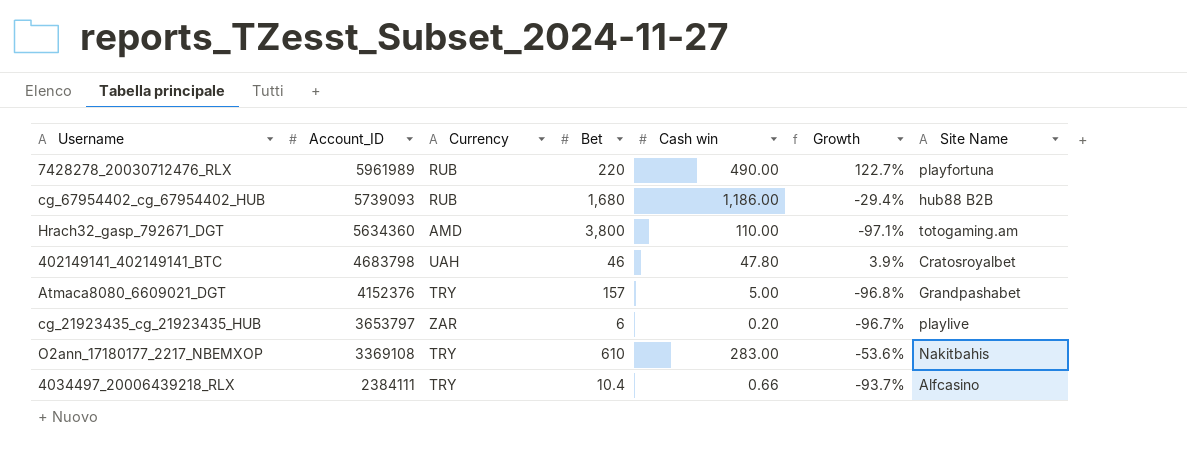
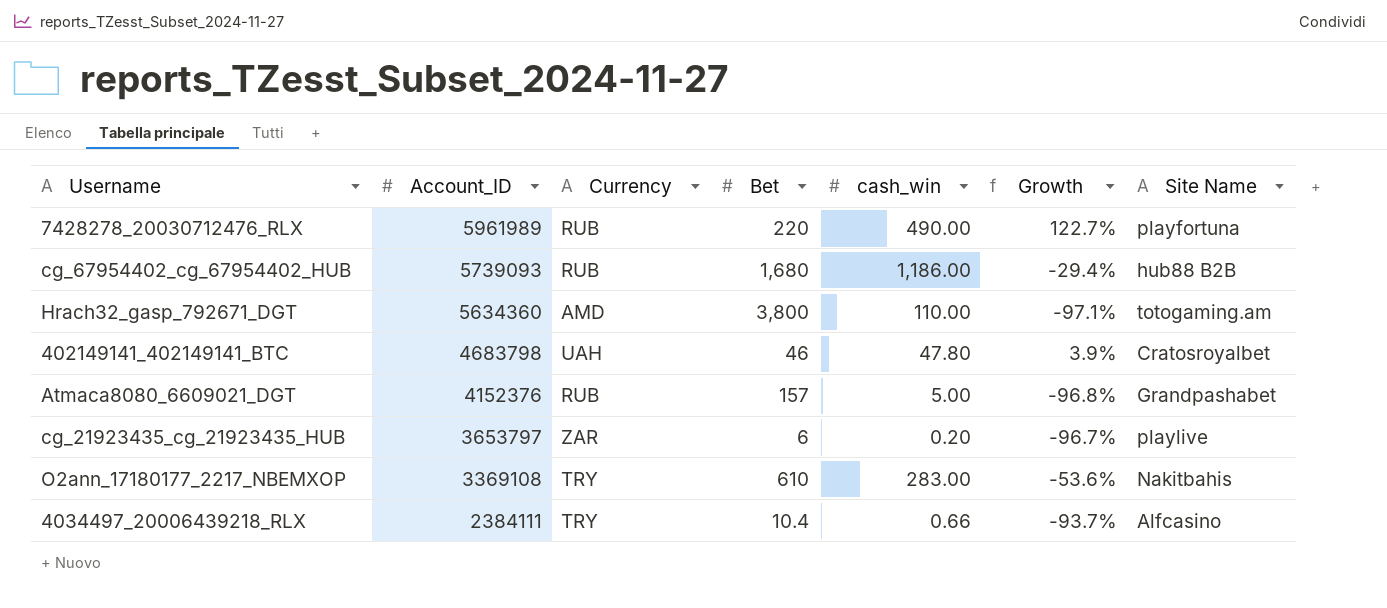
column name: Cash win -> cash_win
Atmaca8080_6609021_DGT | Currency: TRY -> RUB

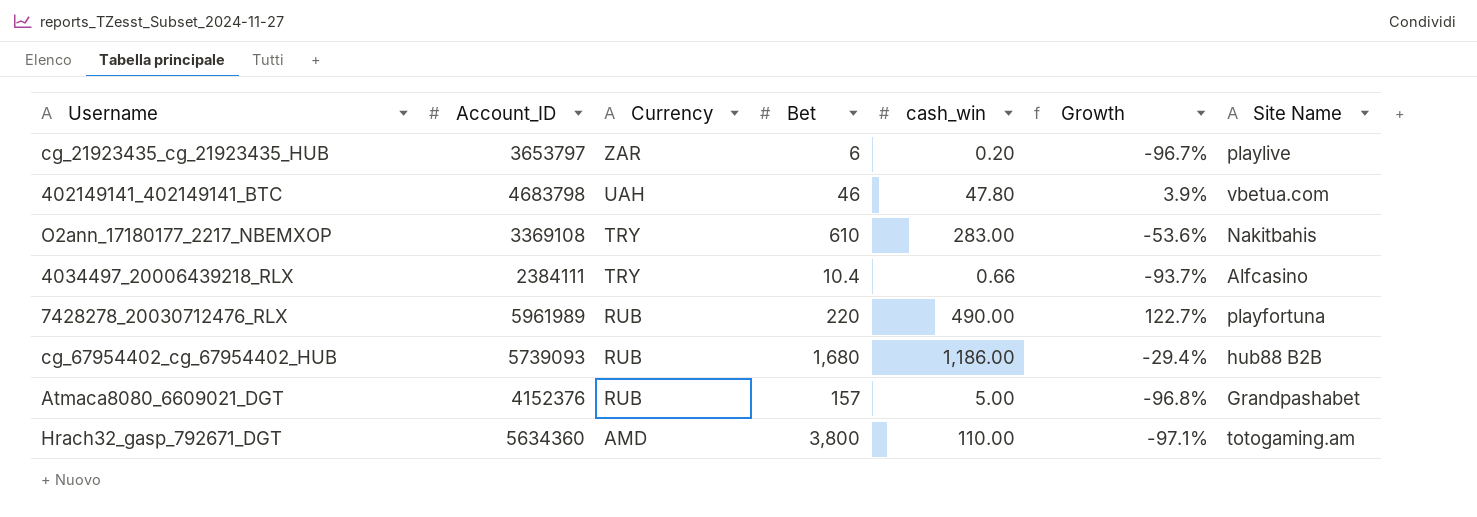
row order: Account_ID descending -> Currency descending
402149141_402149141_BTC | Site Name: Cratosroyalbet -> vbetua.com

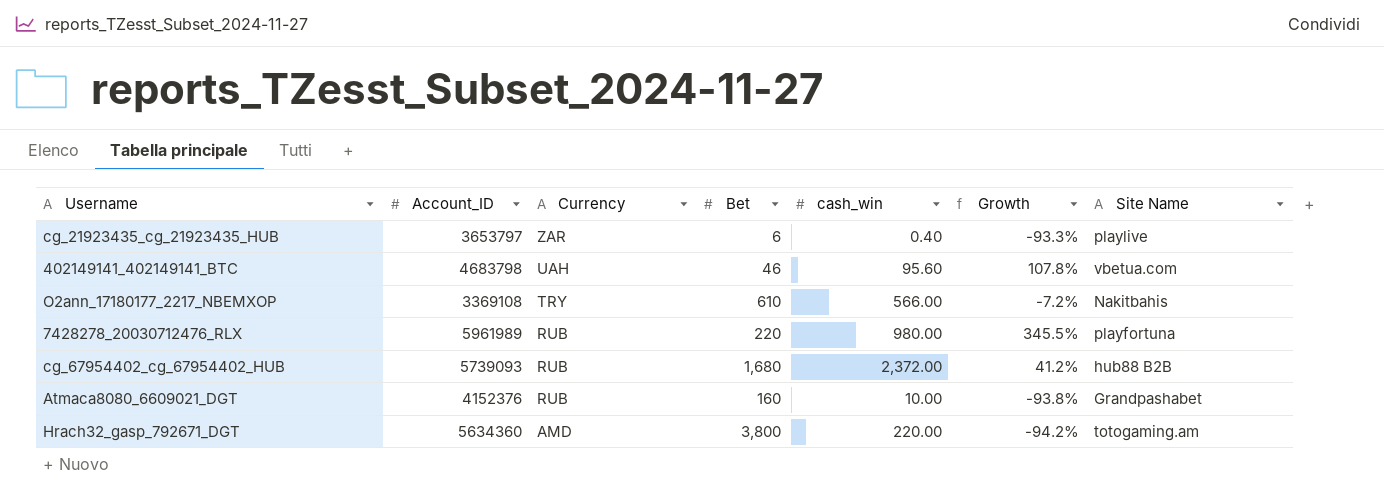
row 4034497_20006439218_RLX: 2384111 | TRY | 10.4 | 0.66 | -93.7% | Alfcasino -> none
cg_21923435_cg_21923435_HUB | cash_win: 0.20 -> 0.40
cg_21923435_cg_21923435_HUB | Growth: -96.7% -> -93.3%
402149141_402149141_BTC | cash_win: 47.80 -> 95.60
402149141_402149141_BTC | Growth: 3.9% -> 107.8%
O2ann_17180177_2217_NBEMXOP | cash_win: 283.00 -> 566.00
O2ann_17180177_2217_NBEMXOP | Growth: -53.6% -> -7.2%
7428278_20030712476_RLX | cash_win: 490.00 -> 980.00
7428278_20030712476_RLX | Growth: 122.7% -> 345.5%
cg_67954402_cg_67954402_HUB | cash_win: 1,186.00 -> 2,372.00
cg_67954402_cg_67954402_HUB | Growth: -29.4% -> 41.2%
Atmaca8080_6609021_DGT | Bet: 157 -> 160
Atmaca8080_6609021_DGT | cash_win: 5.00 -> 10.00
Atmaca8080_6609021_DGT | Growth: -96.8% -> -93.8%
Hrach32_gasp_792671_DGT | cash_win: 110.00 -> 220.00
Hrach32_gasp_792671_DGT | Growth: -97.1% -> -94.2%

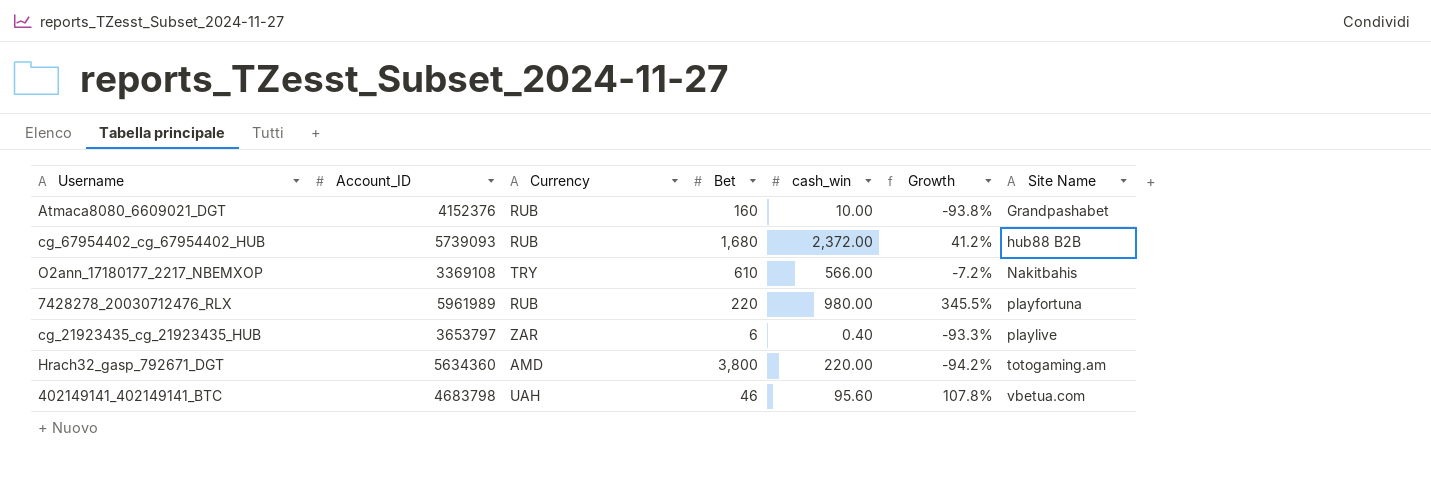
row order: Currency descending -> Site Name ascending

